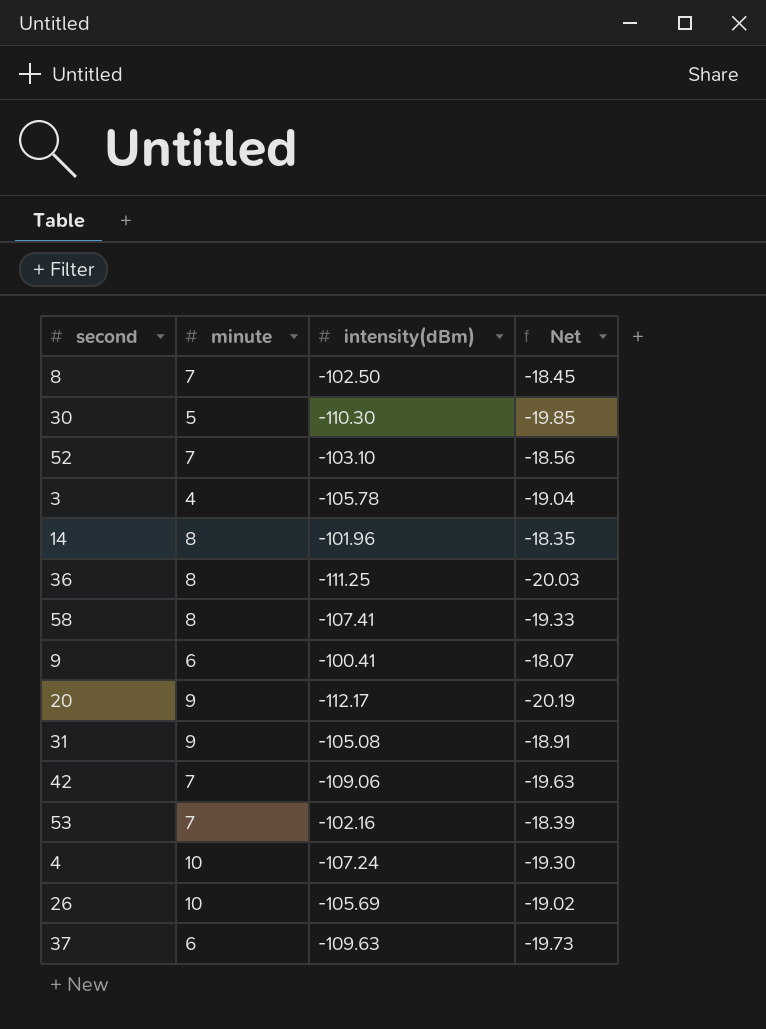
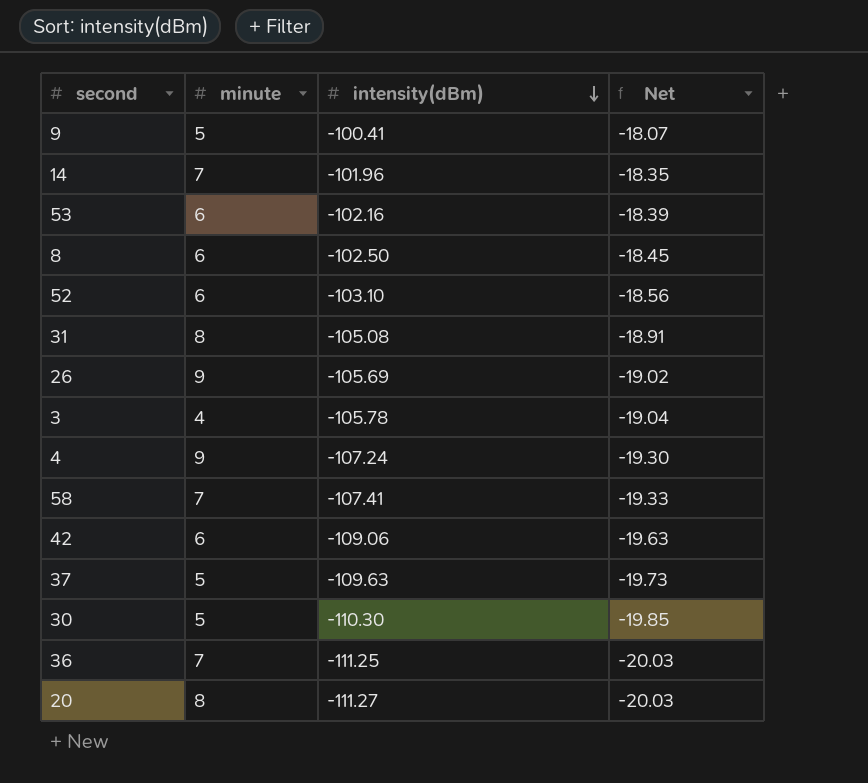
row order: none -> intensity(dBm) descending
9 | minute: 6 -> 5
14 | minute: 8 -> 7
53 | minute: 7 -> 6
8 | minute: 7 -> 6
52 | minute: 7 -> 6
31 | minute: 9 -> 8
26 | minute: 10 -> 9
4 | minute: 10 -> 9
58 | minute: 8 -> 7
42 | minute: 7 -> 6
37 | minute: 6 -> 5
36 | minute: 8 -> 7
20 | minute: 9 -> 8
20 | intensity(dBm): -112.17 -> -111.27
20 | Net: -20.19 -> -20.03

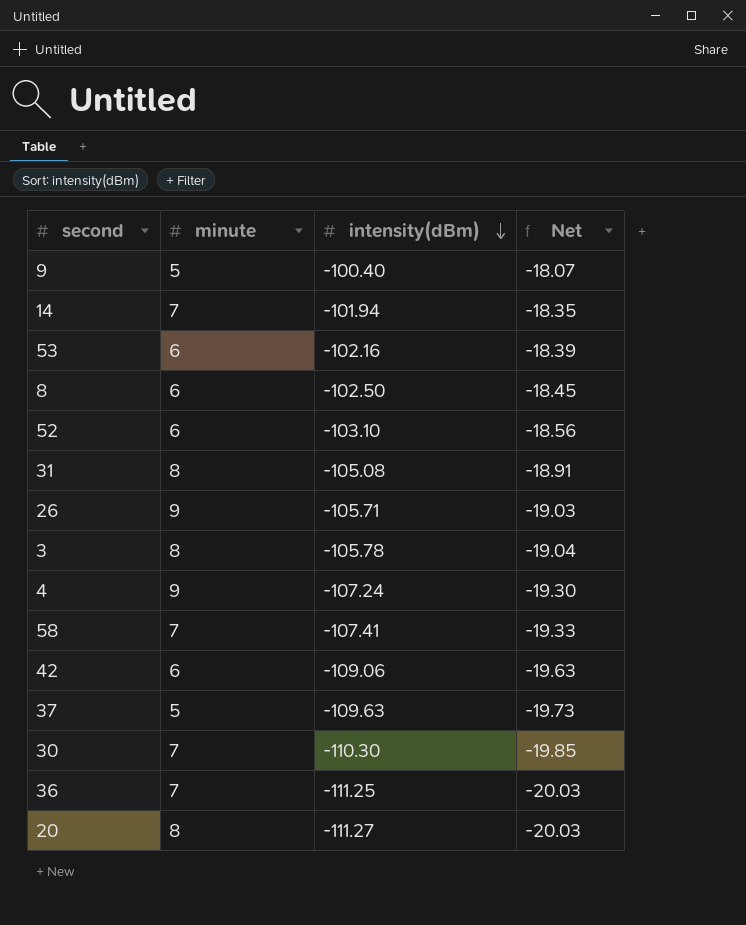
9 | intensity(dBm): -100.41 -> -100.40
14 | intensity(dBm): -101.96 -> -101.94
26 | intensity(dBm): -105.69 -> -105.71
26 | Net: -19.02 -> -19.03
3 | minute: 4 -> 8
30 | minute: 5 -> 7

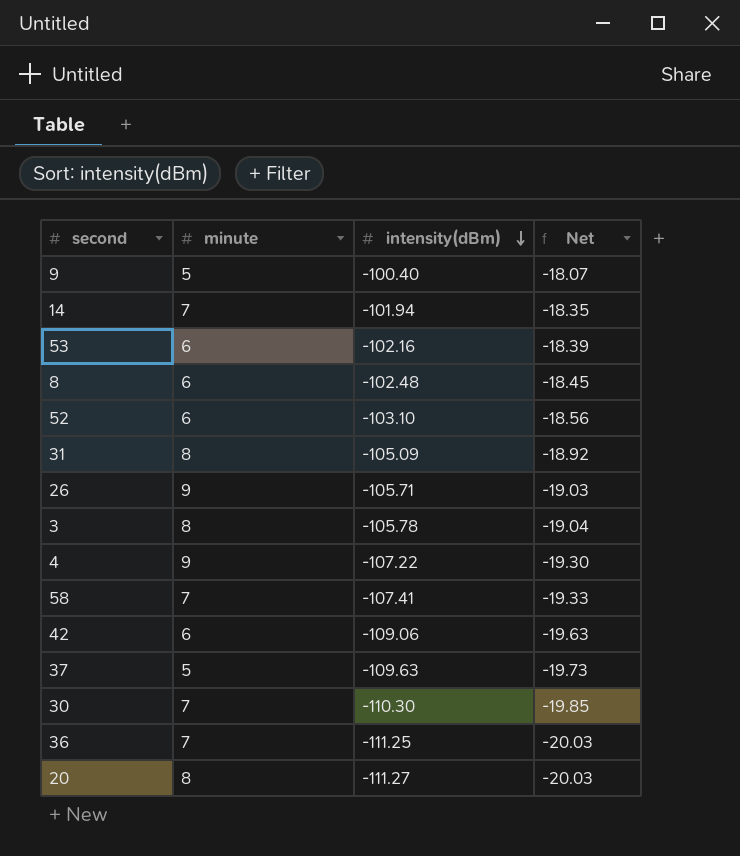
8 | intensity(dBm): -102.50 -> -102.48
31 | intensity(dBm): -105.08 -> -105.09
31 | Net: -18.91 -> -18.92
4 | intensity(dBm): -107.24 -> -107.22

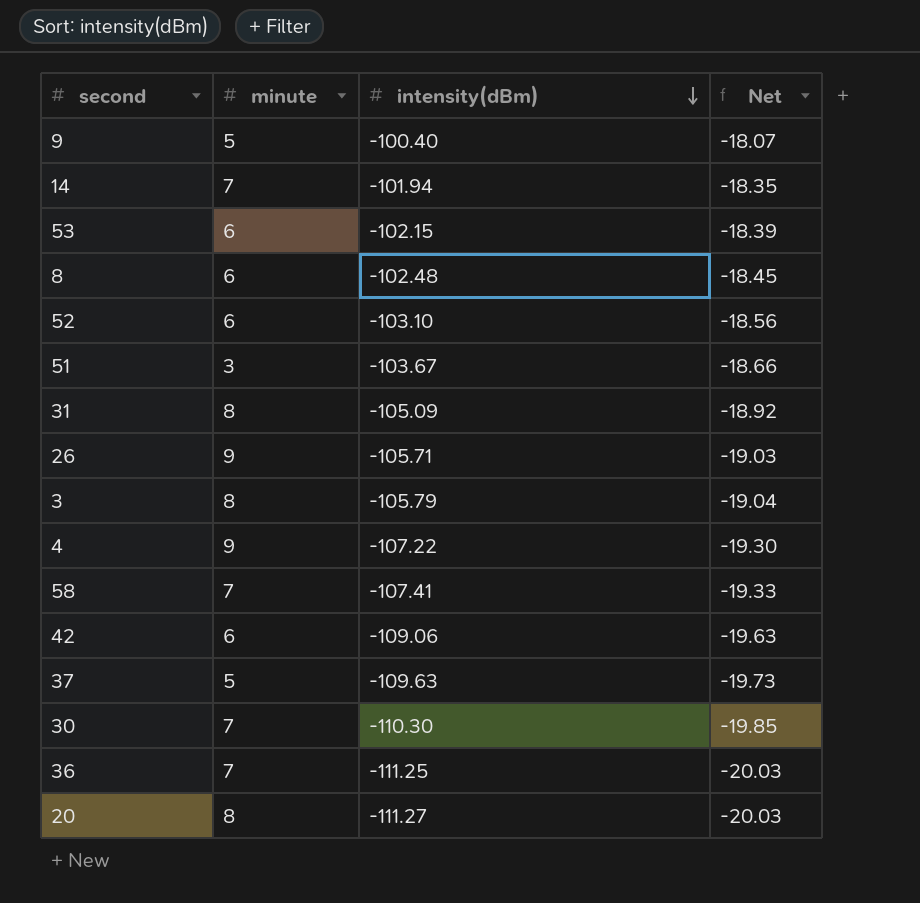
53 | intensity(dBm): -102.16 -> -102.15
row 51: none -> 3 | -103.67 | -18.66
3 | intensity(dBm): -105.78 -> -105.79

